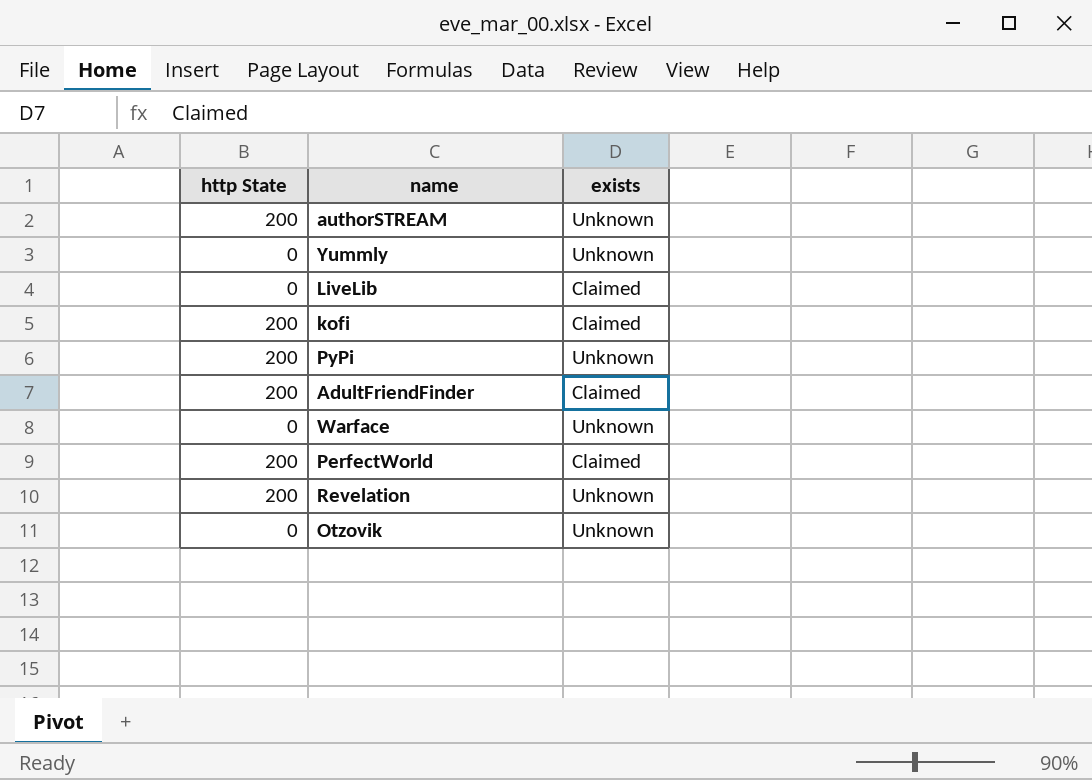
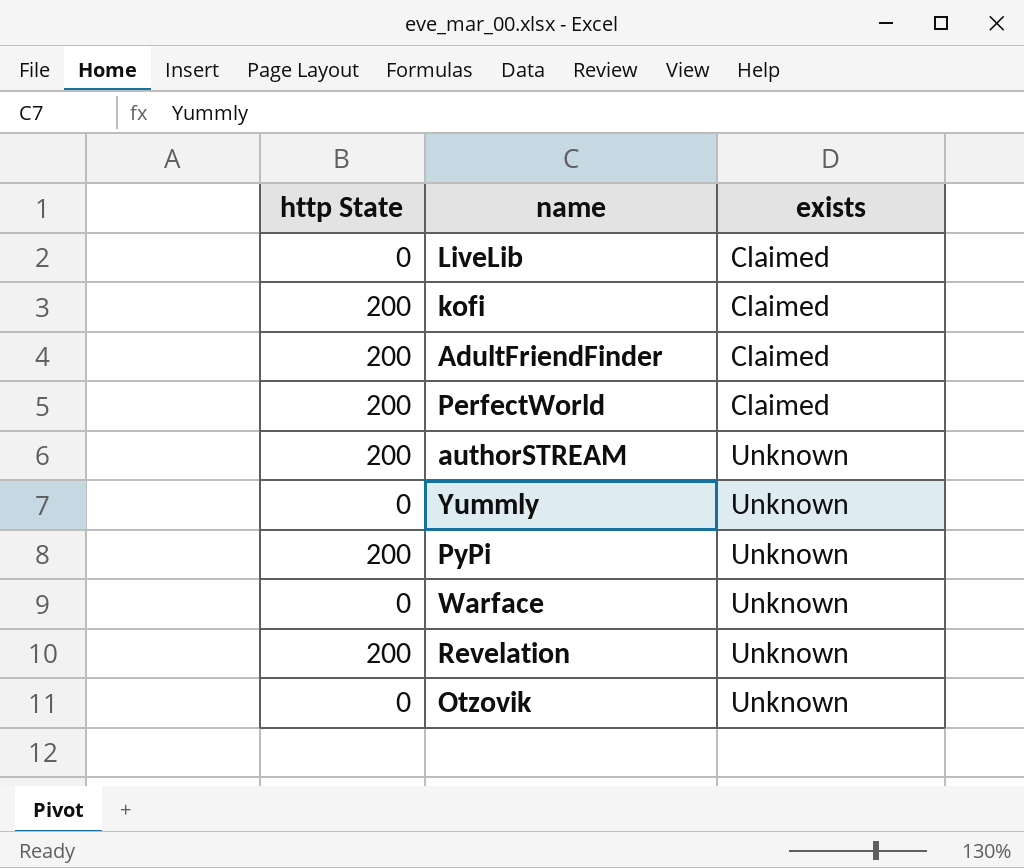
row order: none -> exists ascending

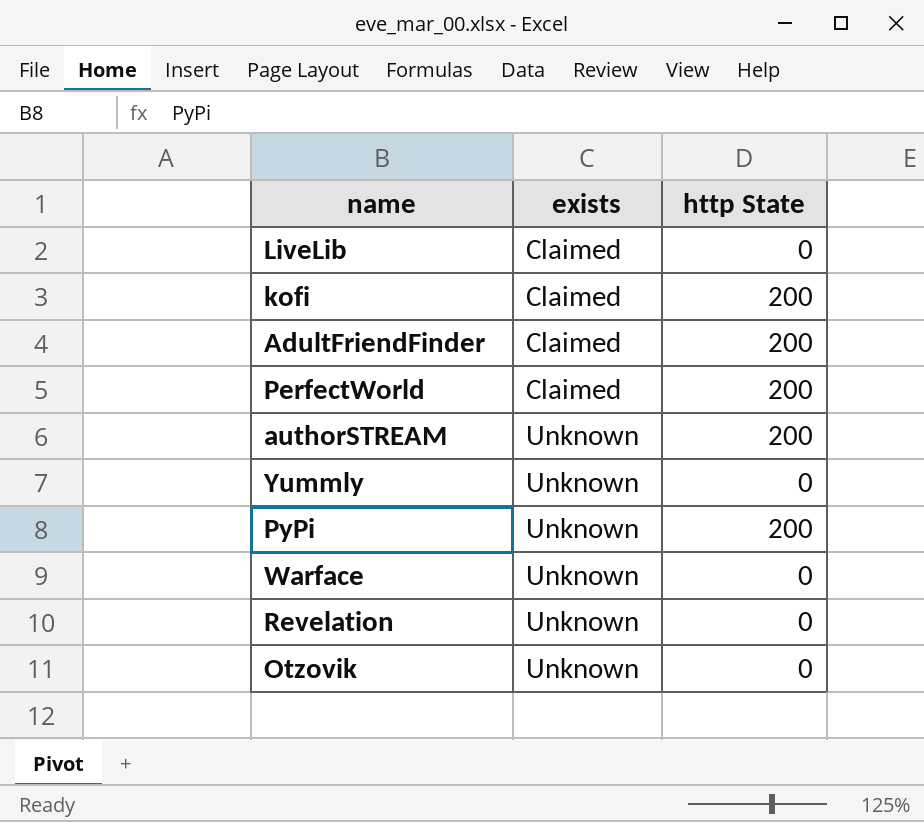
column http State | position: 1 -> 3
Revelation | http State: 200 -> 0

